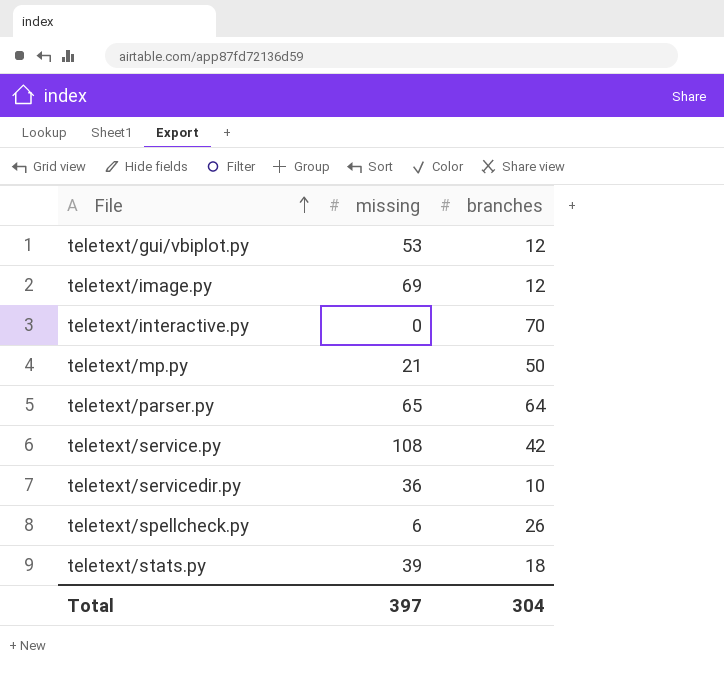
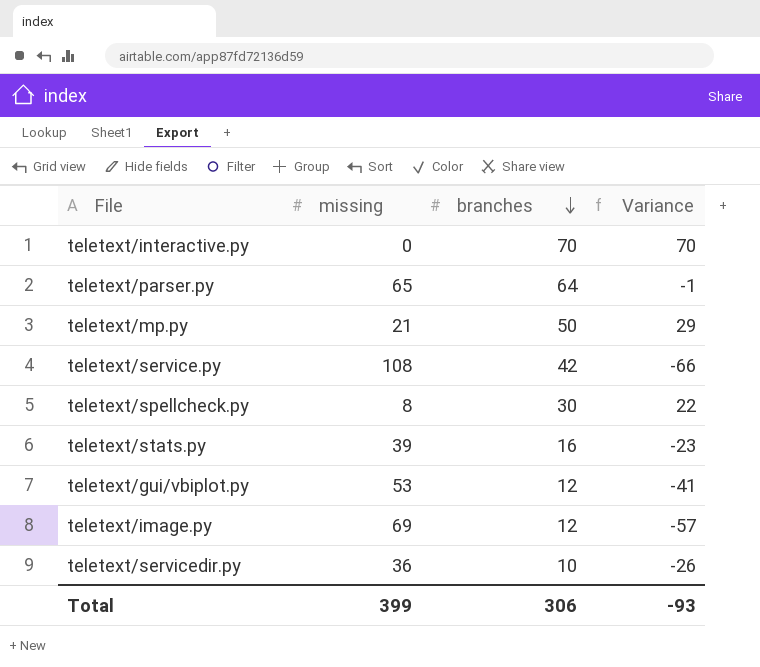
row order: File ascending -> branches descending
column Variance | formula: none -> [branches] - [missing]
teletext/spellcheck.py | missing: 6 -> 8
teletext/spellcheck.py | branches: 26 -> 30
teletext/stats.py | branches: 18 -> 16
Total | missing: 397 -> 399
Total | branches: 304 -> 306

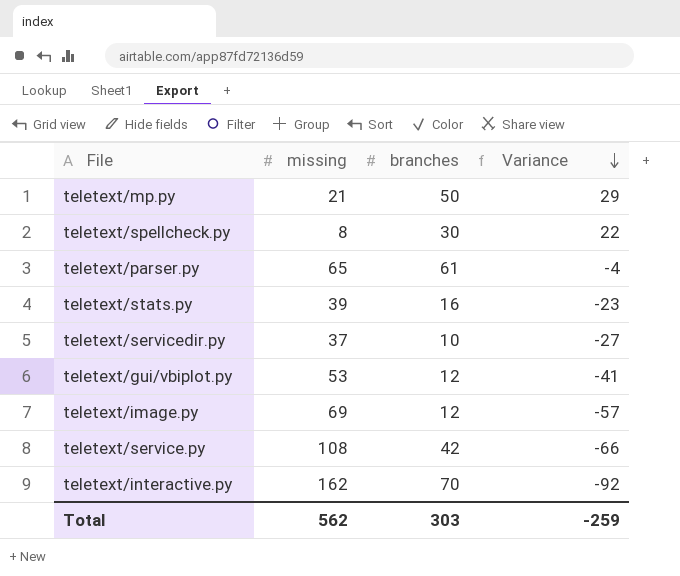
row order: branches descending -> Variance descending
teletext/parser.py | branches: 64 -> 61
teletext/parser.py | Variance: -1 -> -4
teletext/servicedir.py | missing: 36 -> 37
teletext/servicedir.py | Variance: -26 -> -27
teletext/interactive.py | missing: 0 -> 162
teletext/interactive.py | Variance: 70 -> -92
Total | missing: 399 -> 562
Total | branches: 306 -> 303
Total | Variance: -93 -> -259

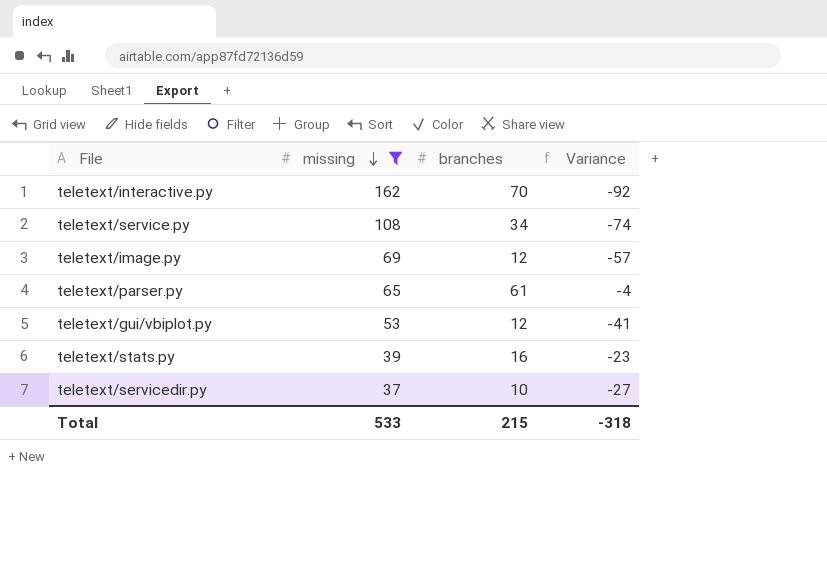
filter: none -> missing >= 37
row order: Variance descending -> missing descending
teletext/service.py | branches: 42 -> 34
teletext/service.py | Variance: -66 -> -74
Total | missing: 562 -> 533
Total | branches: 303 -> 215
Total | Variance: -259 -> -318

